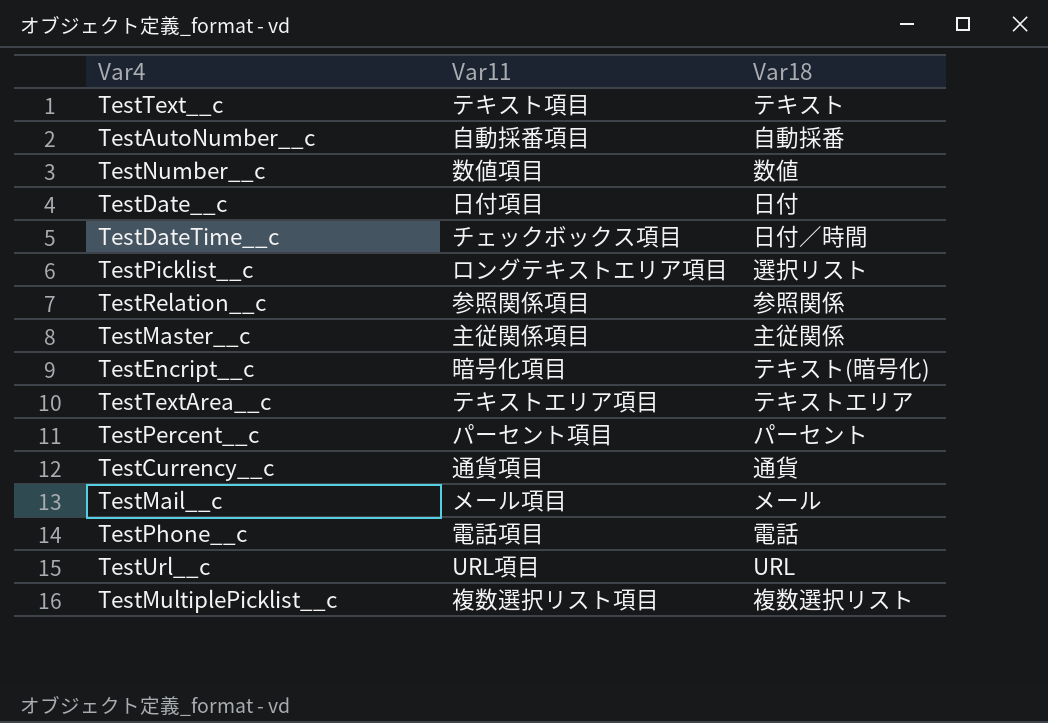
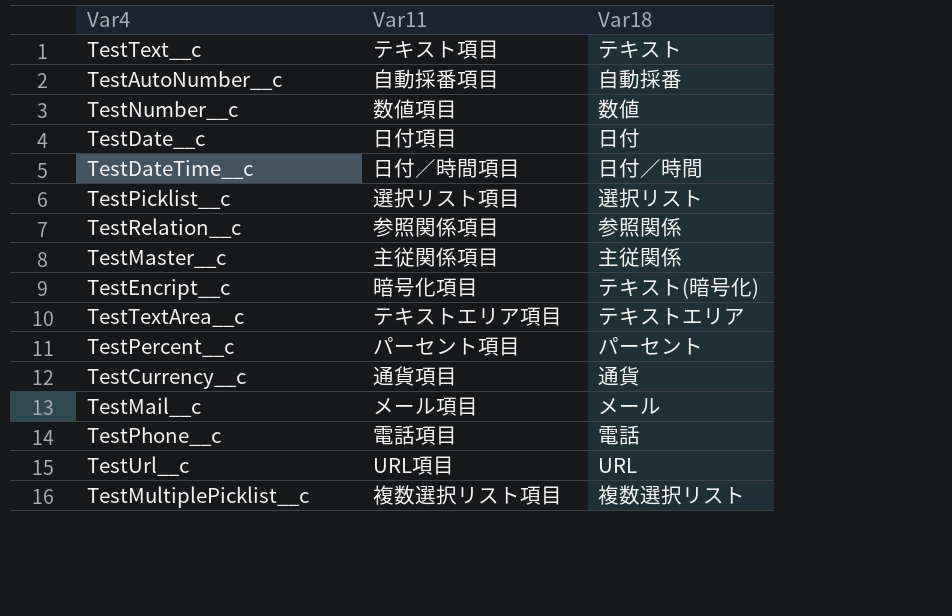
TestDateTime__c | Var11: チェックボックス項目 -> 日付／時間項目
TestPicklist__c | Var11: ロングテキストエリア項目 -> 選択リスト項目

